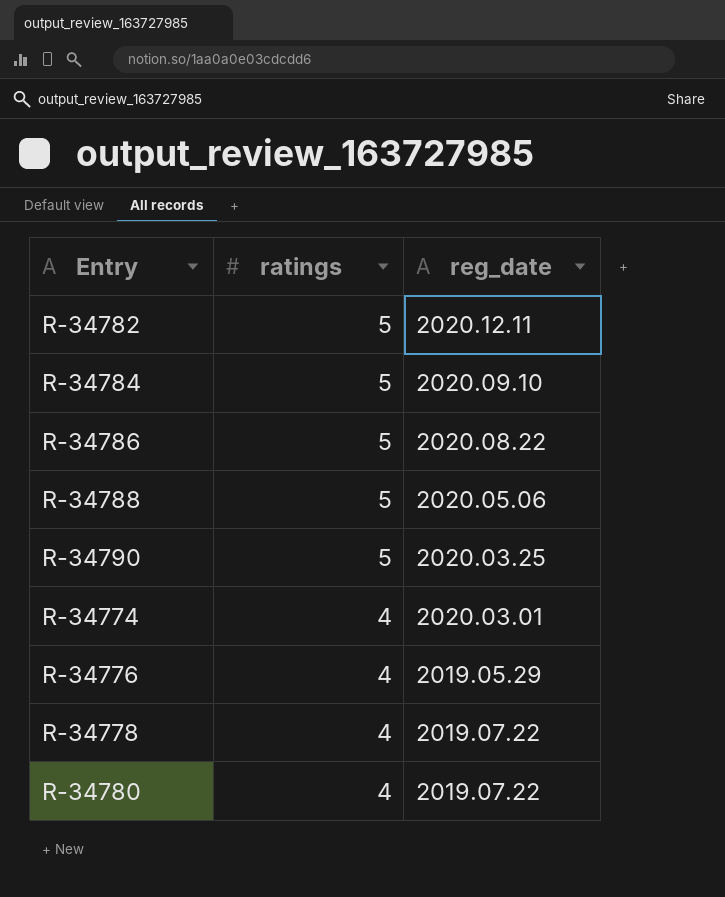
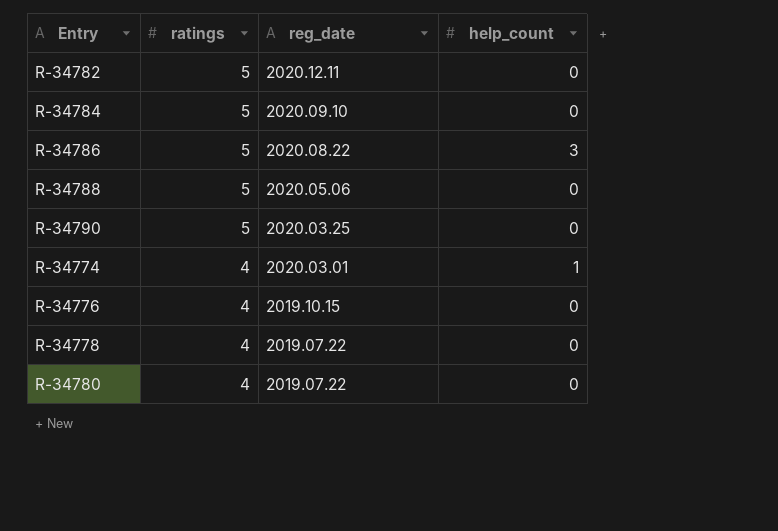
column help_count | position: none -> 4
R-34776 | reg_date: 2019.05.29 -> 2019.10.15

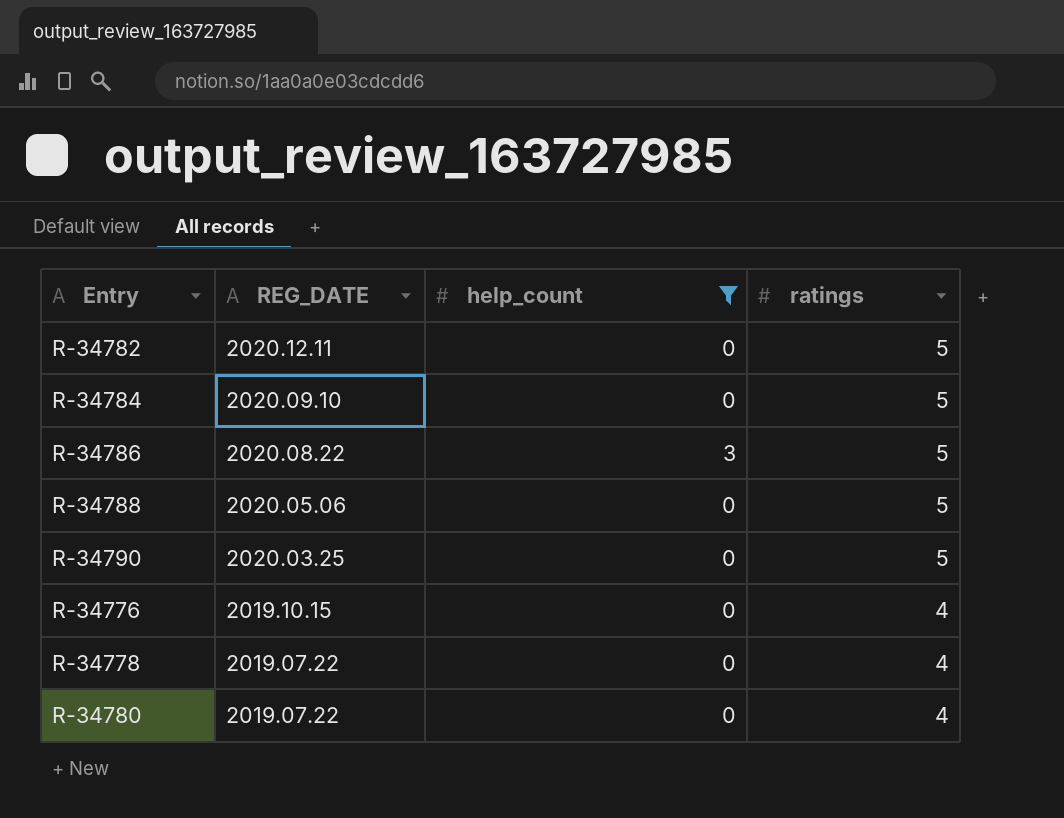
filter: none -> help_count != 1
column name: reg_date -> REG_DATE
column ratings | position: 2 -> 4

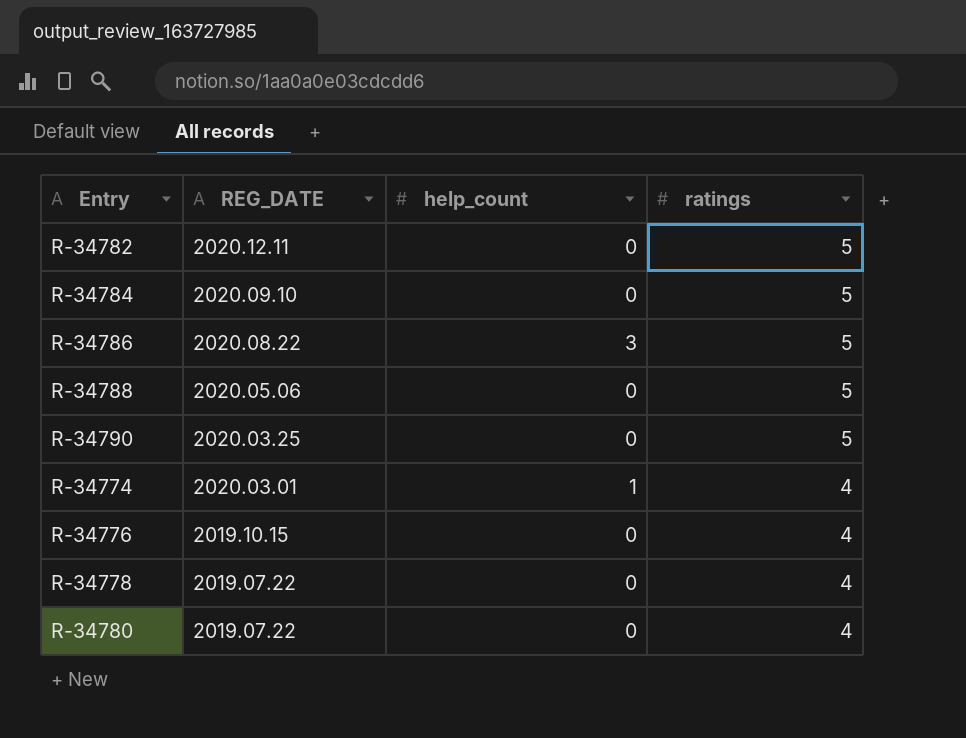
filter: help_count != 1 -> none

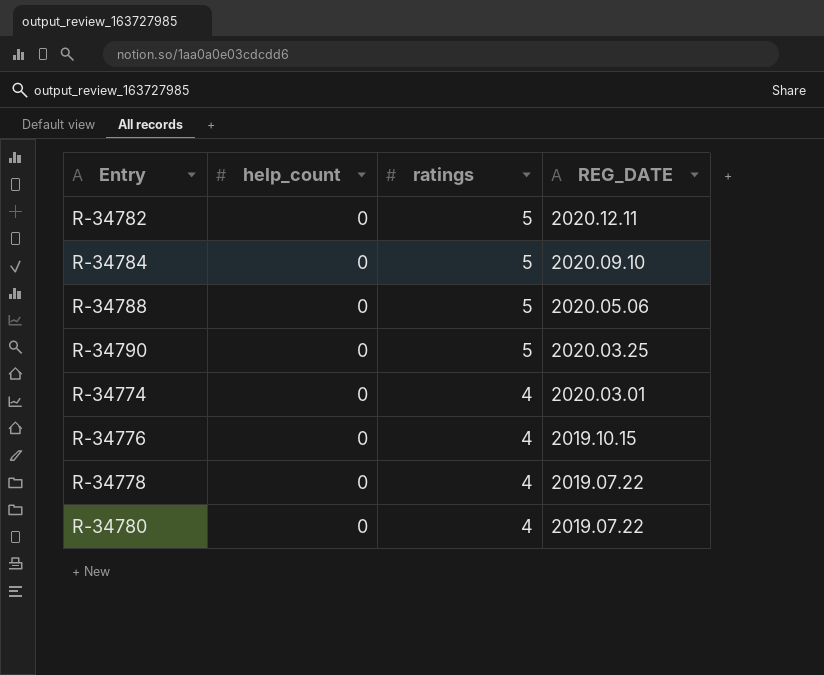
column REG_DATE | position: 2 -> 4
row R-34786: 2020.08.22 | 3 | 5 -> none
R-34774 | help_count: 1 -> 0

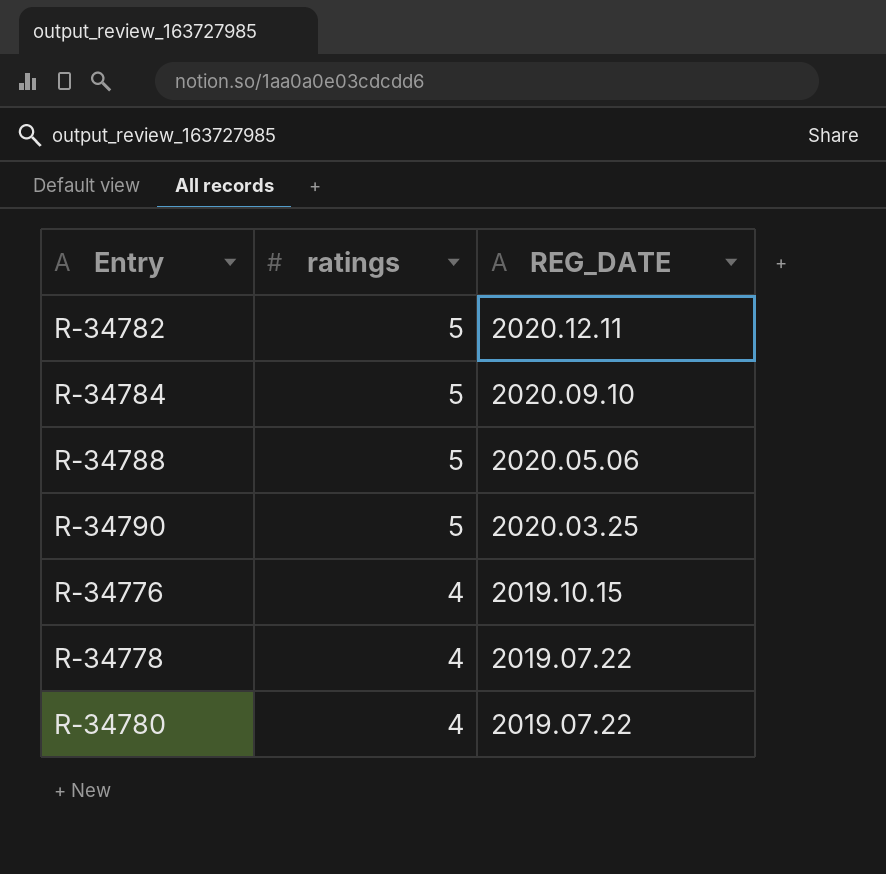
column help_count | position: 2 -> none
row R-34774: 0 | 4 | 2020.03.01 -> none

